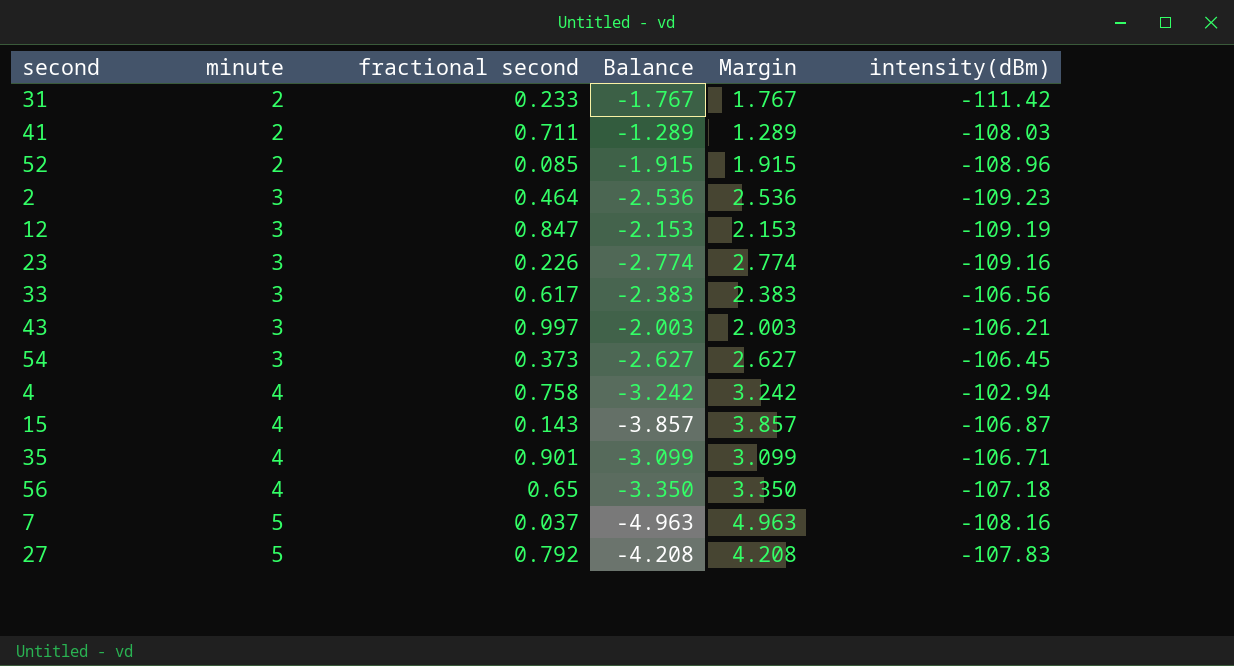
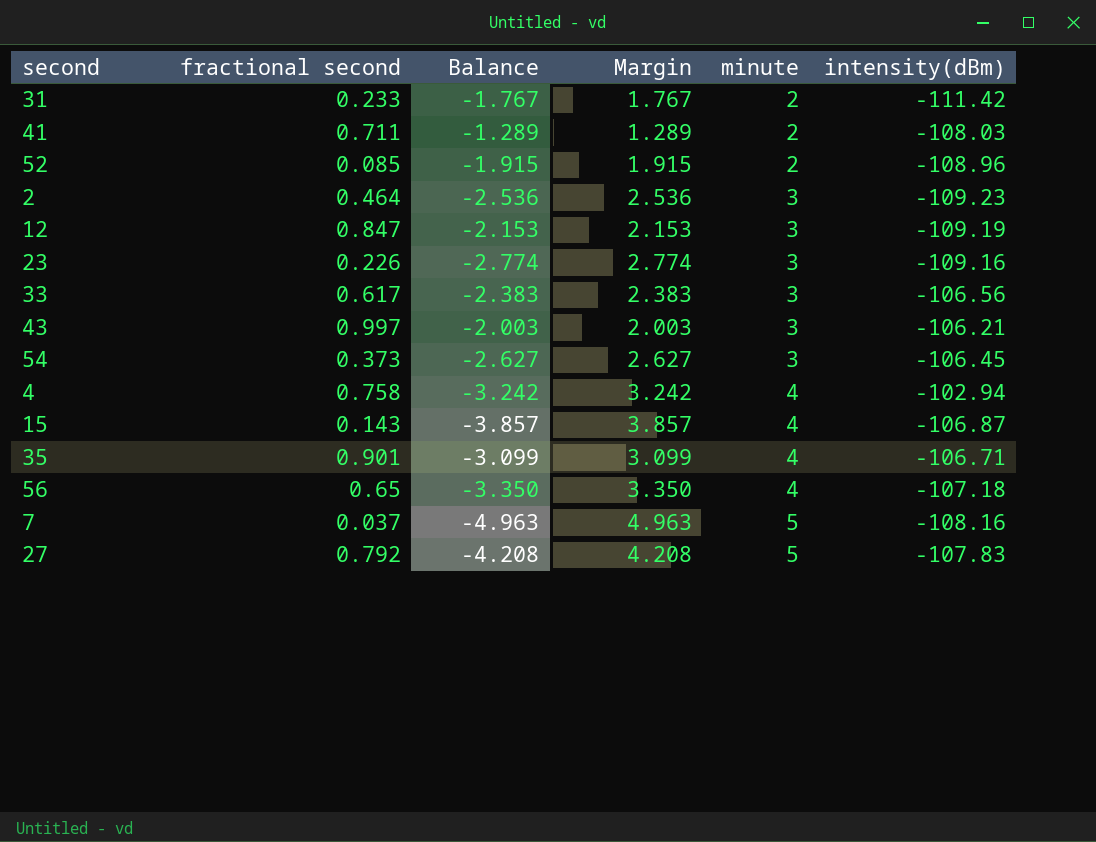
column minute | position: 2 -> 5

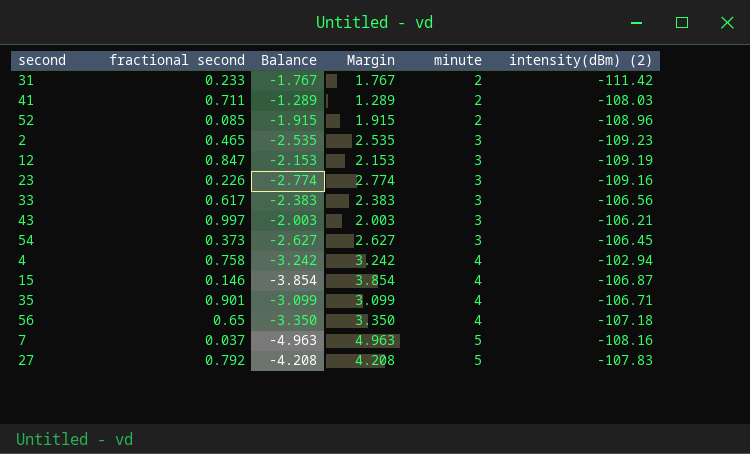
column name: intensity(dBm) -> intensity(dBm) (2)
2 | fractional second: 0.464 -> 0.465
2 | Balance: -2.536 -> -2.535
2 | Margin: 2.536 -> 2.535
15 | fractional second: 0.143 -> 0.146
15 | Balance: -3.857 -> -3.854
15 | Margin: 3.857 -> 3.854

